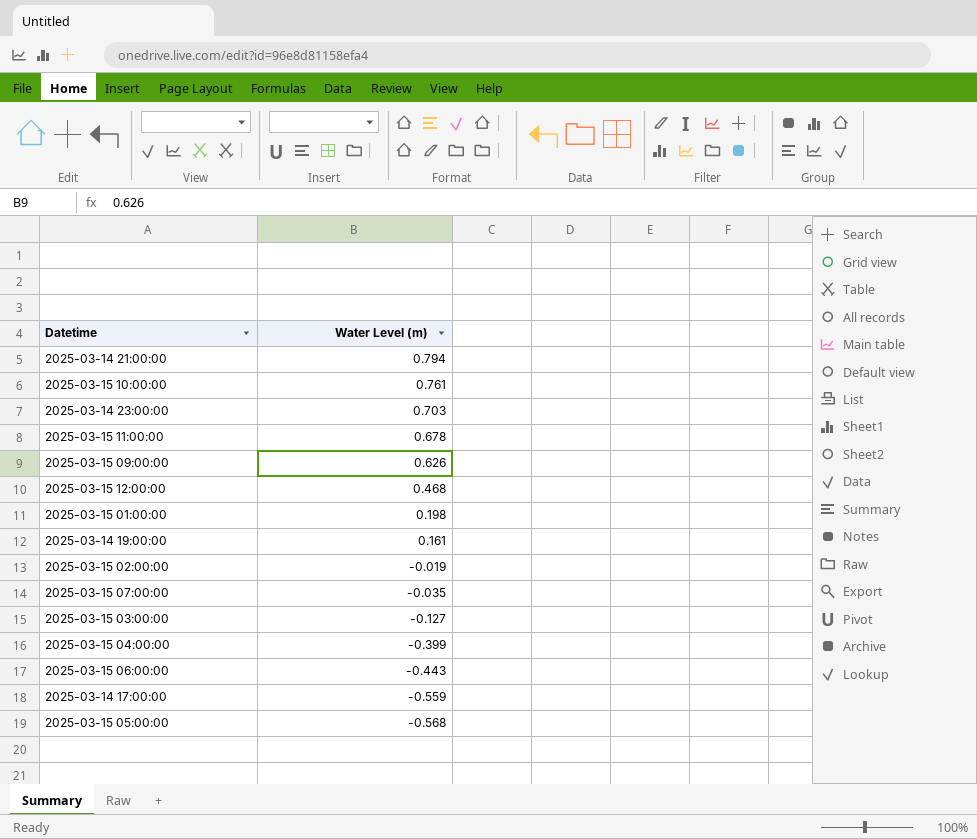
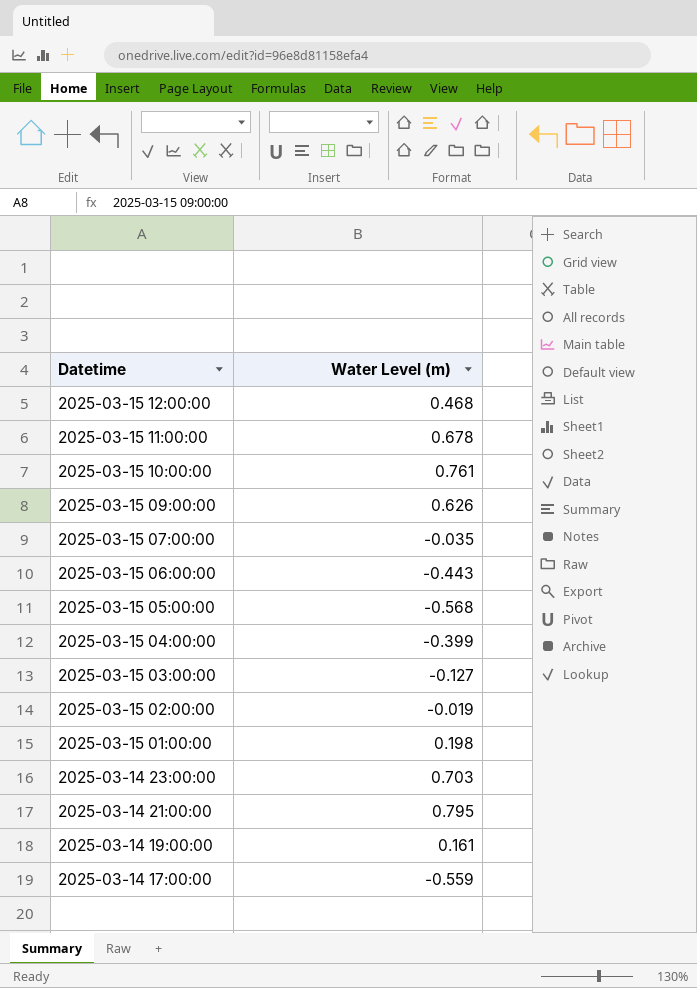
row order: Water Level (m) descending -> Datetime descending
2025-03-14 21:00:00 | Water Level (m): 0.794 -> 0.795

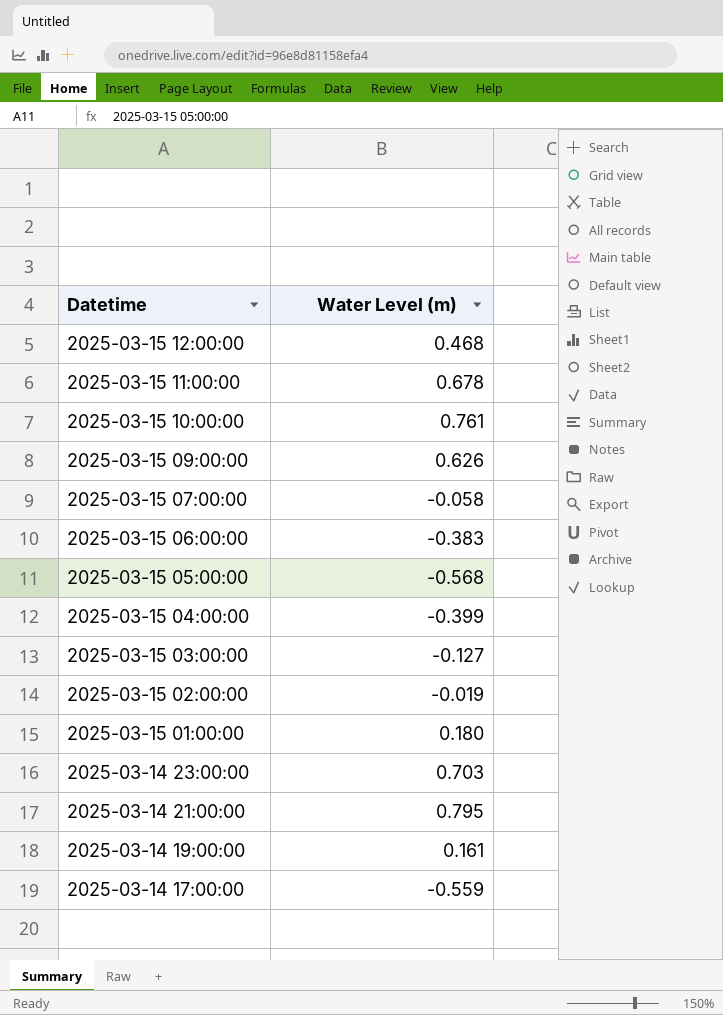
2025-03-15 07:00:00 | Water Level (m): -0.035 -> -0.058
2025-03-15 06:00:00 | Water Level (m): -0.443 -> -0.383
2025-03-15 01:00:00 | Water Level (m): 0.198 -> 0.180

